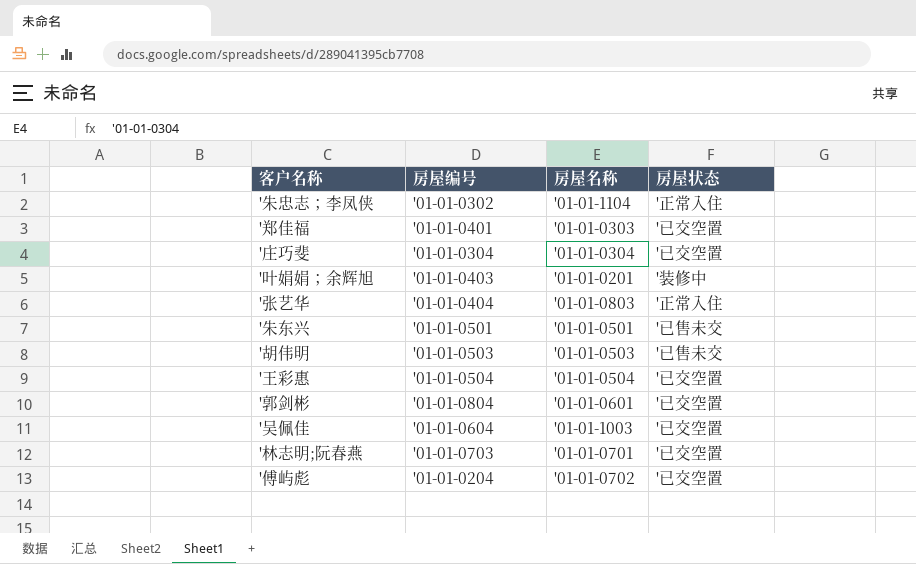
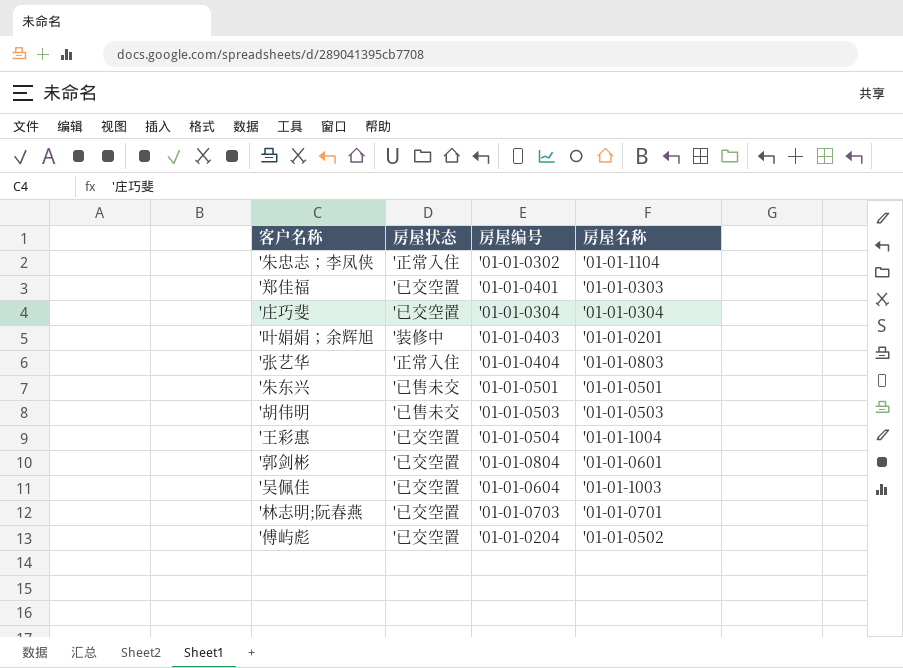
column 房屋状态 | position: 4 -> 2
'王彩惠 | 房屋名称: '01-01-0504 -> '01-01-1004
'傅屿彪 | 房屋名称: '01-01-0702 -> '01-01-0502

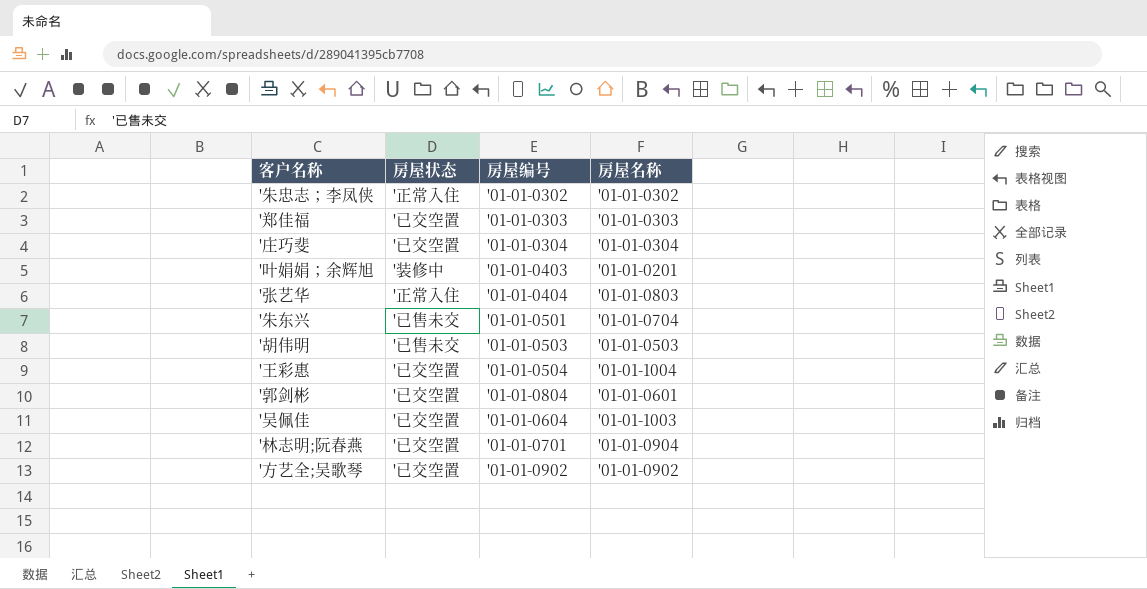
row '傅屿彪: '已交空置 | '01-01-0204 | '01-01-0502 -> none
'朱忠志；李凤侠 | 房屋名称: '01-01-1104 -> '01-01-0302
'郑佳福 | 房屋编号: '01-01-0401 -> '01-01-0303
'朱东兴 | 房屋名称: '01-01-0501 -> '01-01-0704
'林志明;阮春燕 | 房屋编号: '01-01-0703 -> '01-01-0701
'林志明;阮春燕 | 房屋名称: '01-01-0701 -> '01-01-0904
row '方艺全;吴歌琴: none -> '已交空置 | '01-01-0902 | '01-01-0902

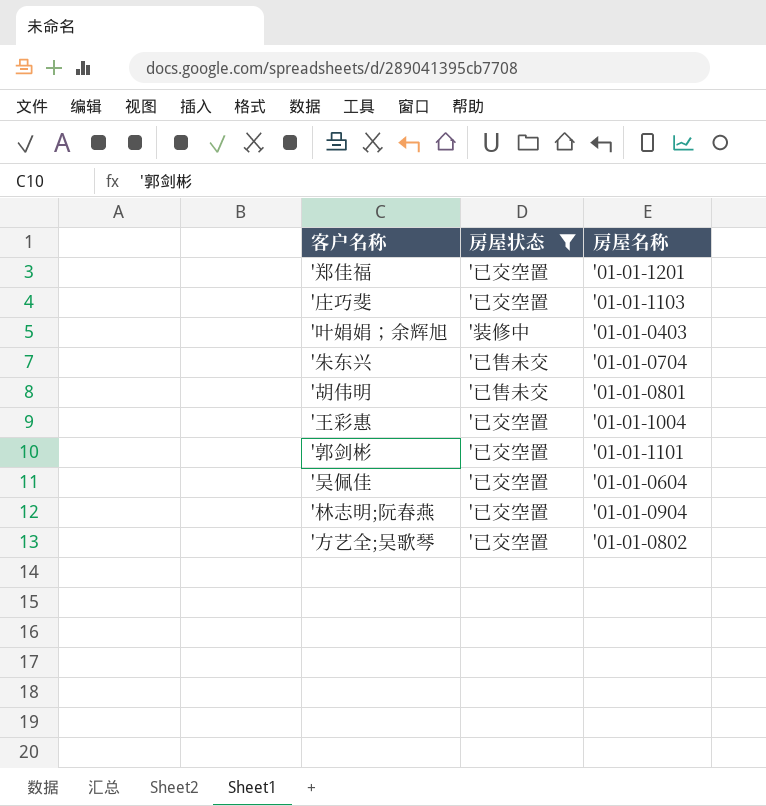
filter: none -> 房屋状态 != '正常入住
column 房屋编号 | position: 3 -> none
'郑佳福 | 房屋名称: '01-01-0303 -> '01-01-1201
'庄巧斐 | 房屋名称: '01-01-0304 -> '01-01-1103
'叶娟娟；余辉旭 | 房屋名称: '01-01-0201 -> '01-01-0403
'胡伟明 | 房屋名称: '01-01-0503 -> '01-01-0801
'郭剑彬 | 房屋名称: '01-01-0601 -> '01-01-1101
'吴佩佳 | 房屋名称: '01-01-1003 -> '01-01-0604
'方艺全;吴歌琴 | 房屋名称: '01-01-0902 -> '01-01-0802

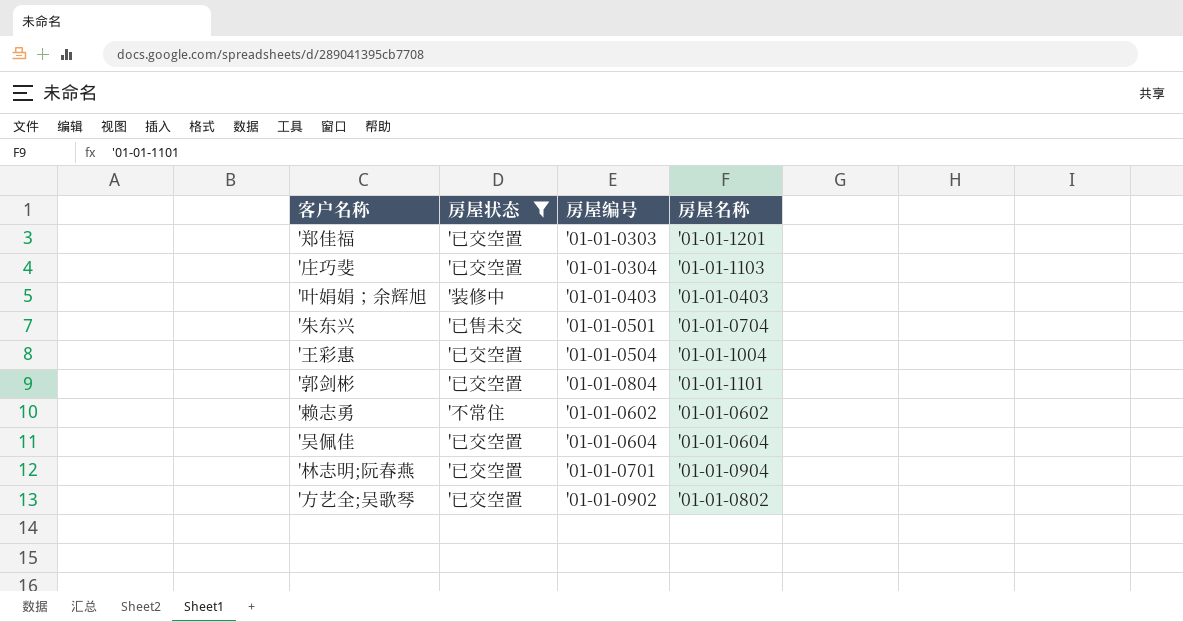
column 房屋编号 | position: none -> 3
row '胡伟明: '已售未交 | '01-01-0801 -> none
row '赖志勇: none -> '不常住 | '01-01-0602 | '01-01-0602

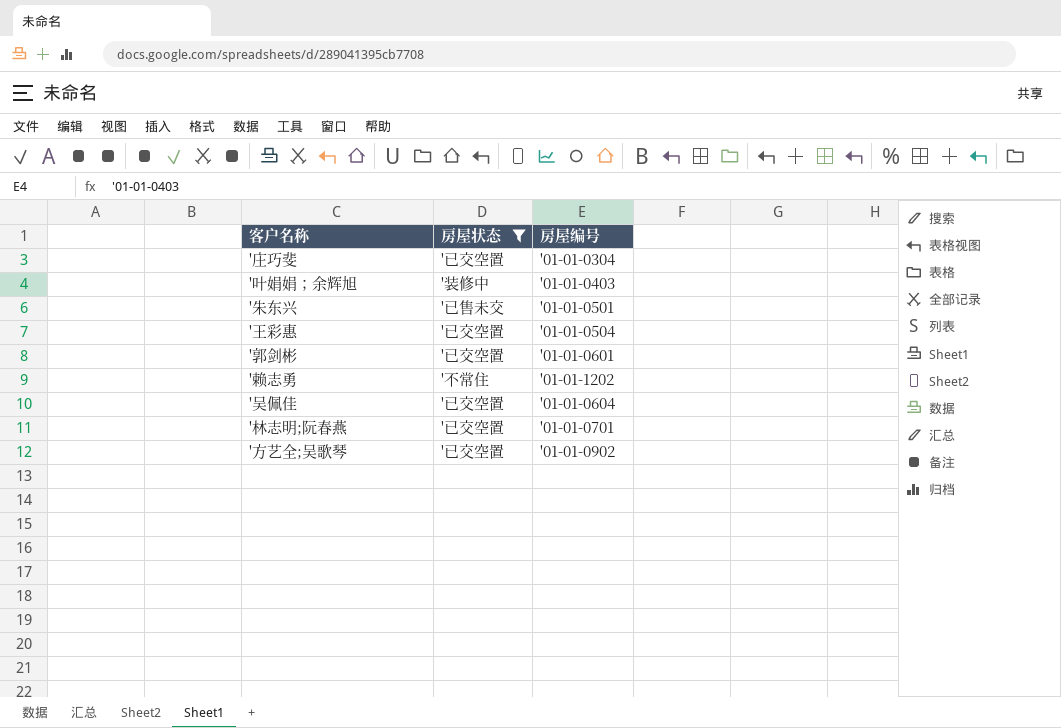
column 房屋名称 | position: 4 -> none
row '郑佳福: '已交空置 | '01-01-0303 | '01-01-1201 -> none
'郭剑彬 | 房屋编号: '01-01-0804 -> '01-01-0601
'赖志勇 | 房屋编号: '01-01-0602 -> '01-01-1202

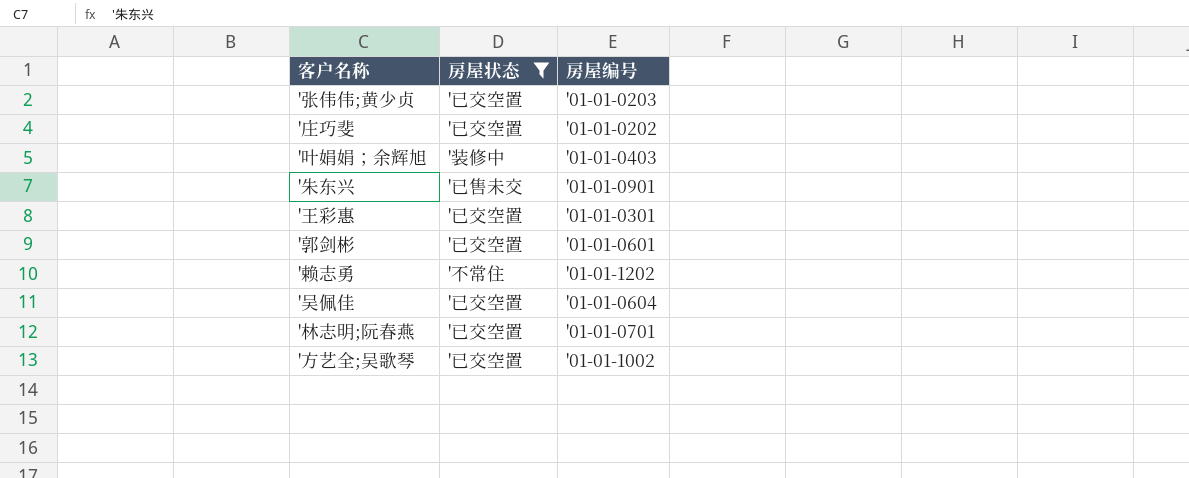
row '张伟伟;黄少贞: none -> '已交空置 | '01-01-0203
'庄巧斐 | 房屋编号: '01-01-0304 -> '01-01-0202
'朱东兴 | 房屋编号: '01-01-0501 -> '01-01-0901
'王彩惠 | 房屋编号: '01-01-0504 -> '01-01-0301
'方艺全;吴歌琴 | 房屋编号: '01-01-0902 -> '01-01-1002

